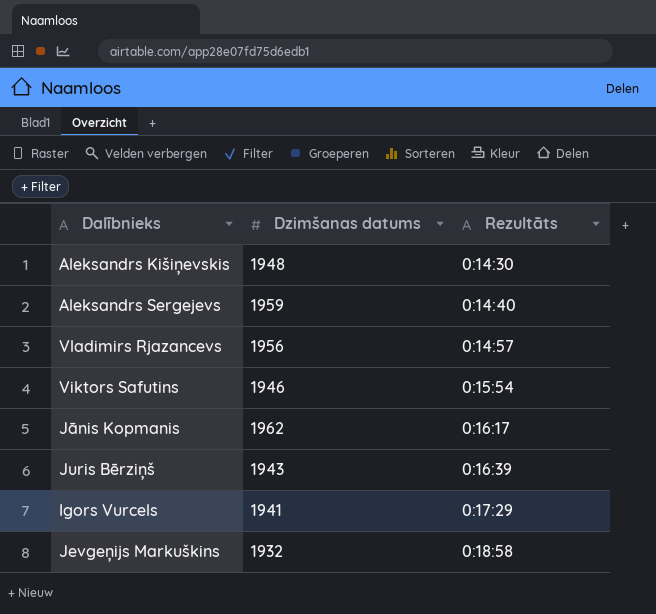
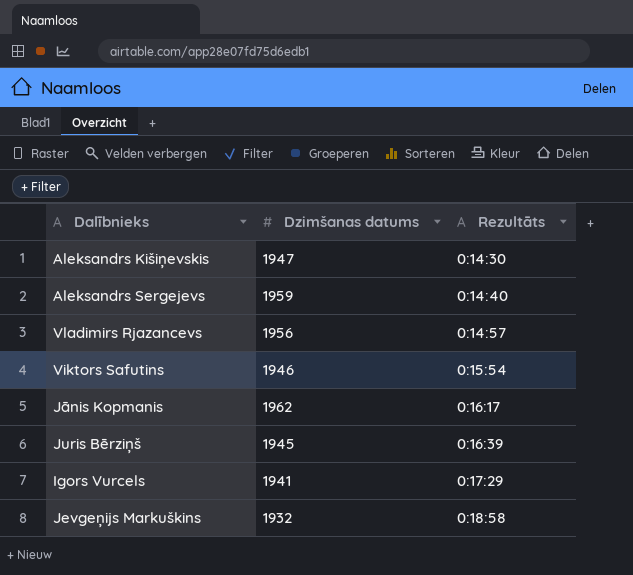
Aleksandrs Kišiņevskis | Dzimšanas datums: 1948 -> 1947
Juris Bērziņš | Dzimšanas datums: 1943 -> 1945

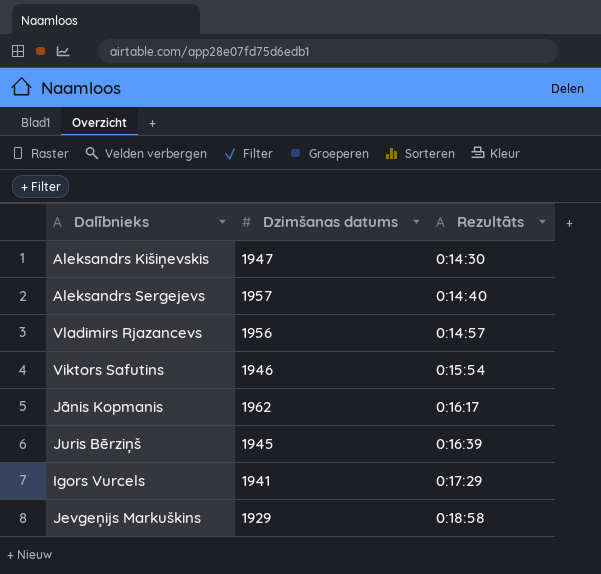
Aleksandrs Sergejevs | Dzimšanas datums: 1959 -> 1957
Jevgeņijs Markuškins | Dzimšanas datums: 1932 -> 1929

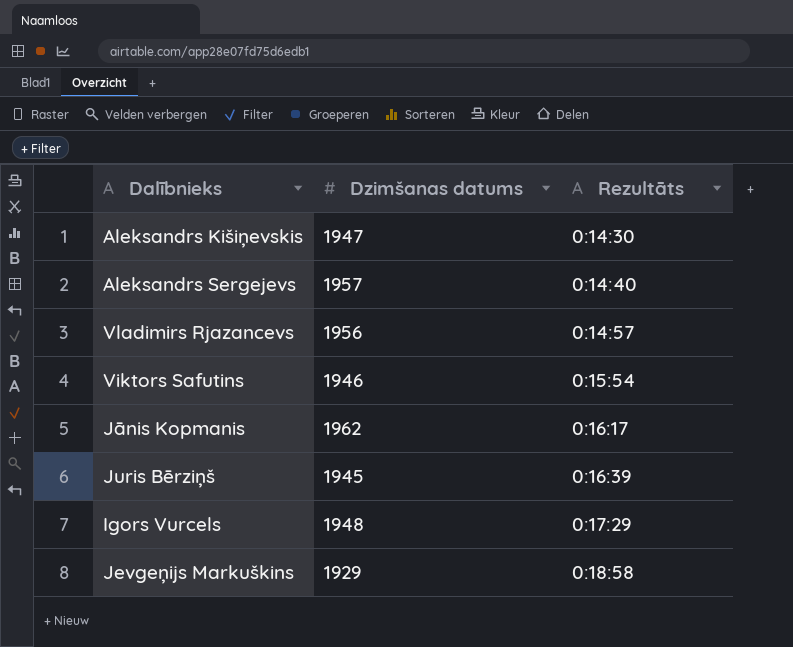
Igors Vurcels | Dzimšanas datums: 1941 -> 1948

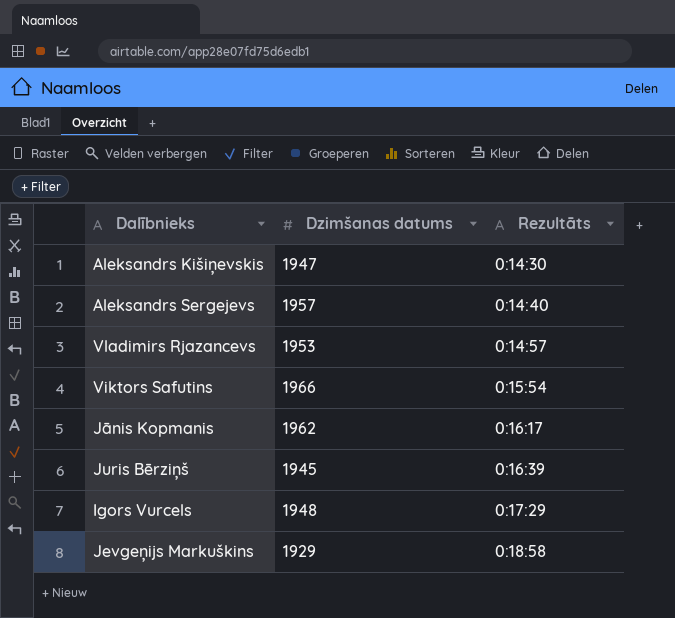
Vladimirs Rjazancevs | Dzimšanas datums: 1956 -> 1953
Viktors Safutins | Dzimšanas datums: 1946 -> 1966

